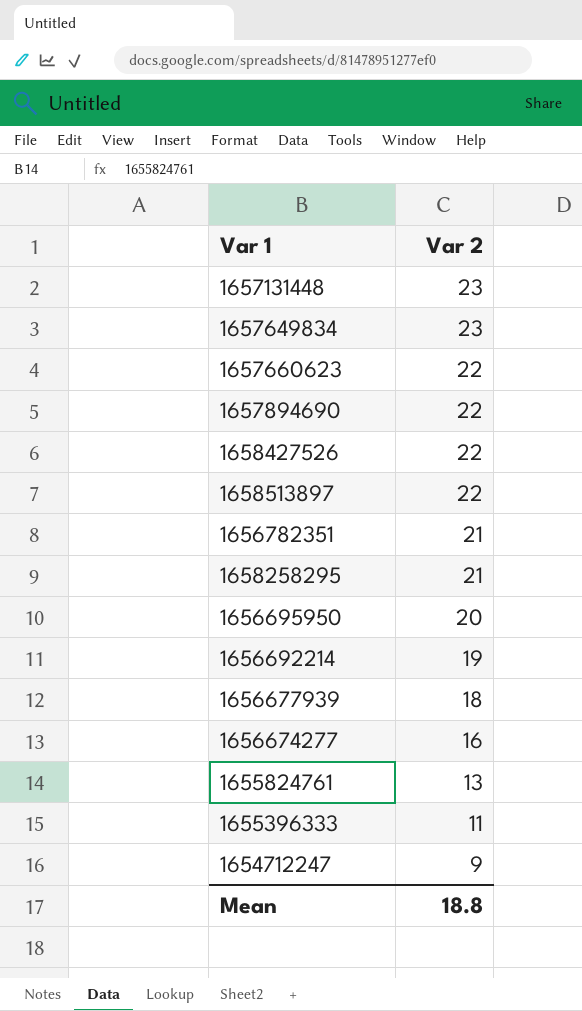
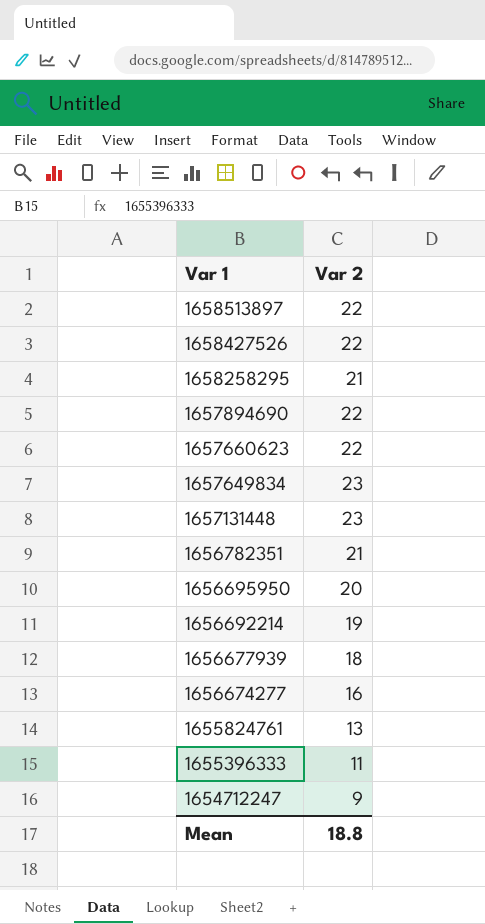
row order: Var 2 descending -> Var 1 descending

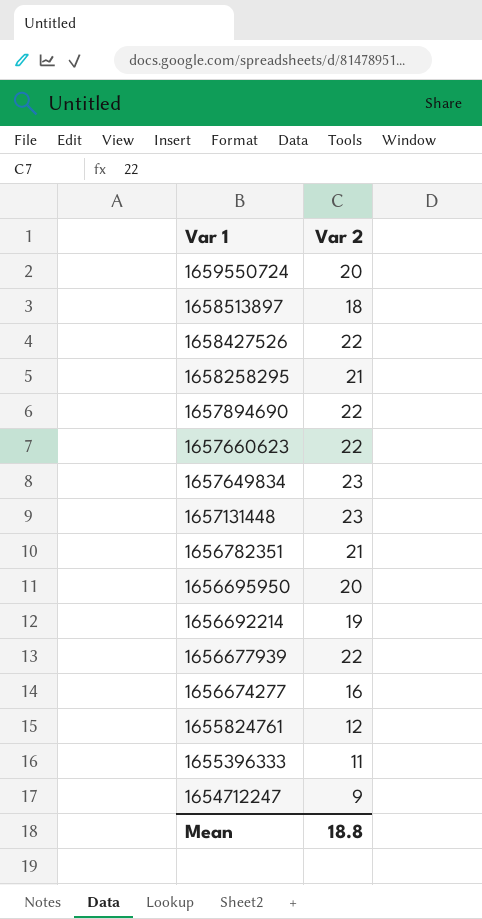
row 1659550724: none -> 20
1658513897 | Var 2: 22 -> 18
1656677939 | Var 2: 18 -> 22
1655824761 | Var 2: 13 -> 12

